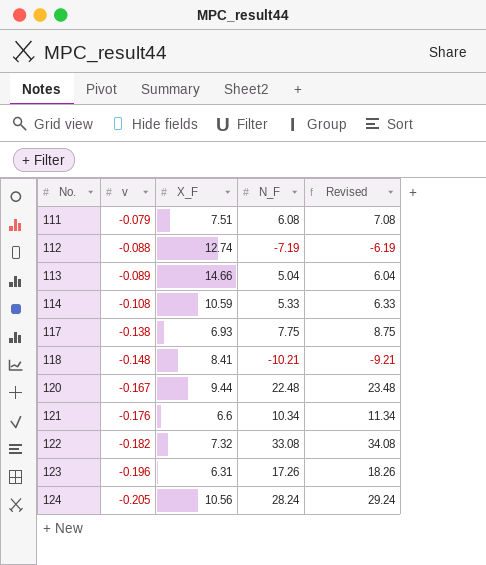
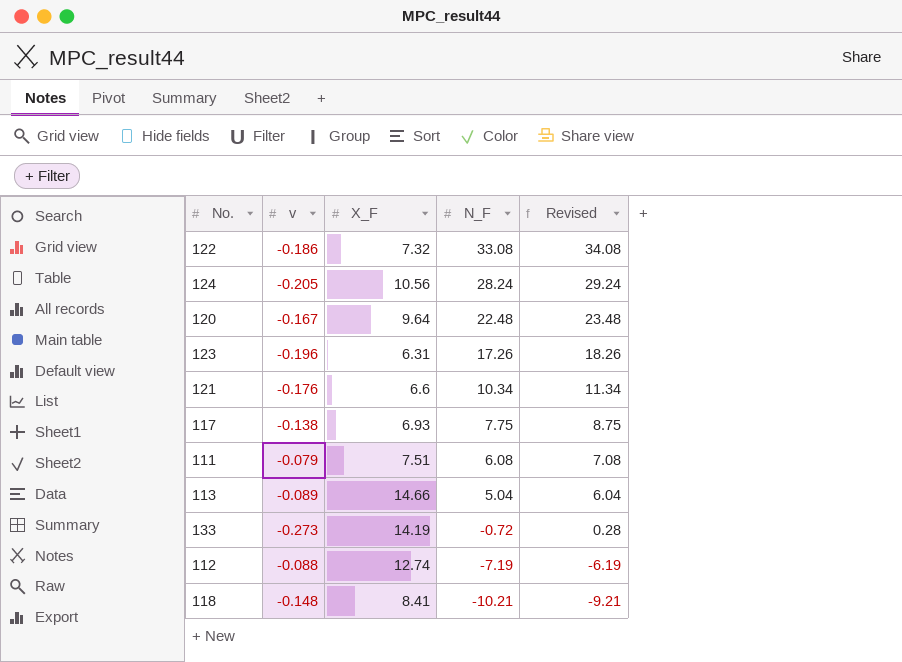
row order: No. ascending -> N_F descending
row 114: -0.108 | 10.59 | 5.33 | 6.33 -> none
122 | v: -0.182 -> -0.186
120 | X_F: 9.44 -> 9.64
row 133: none -> -0.273 | 14.19 | -0.72 | 0.28

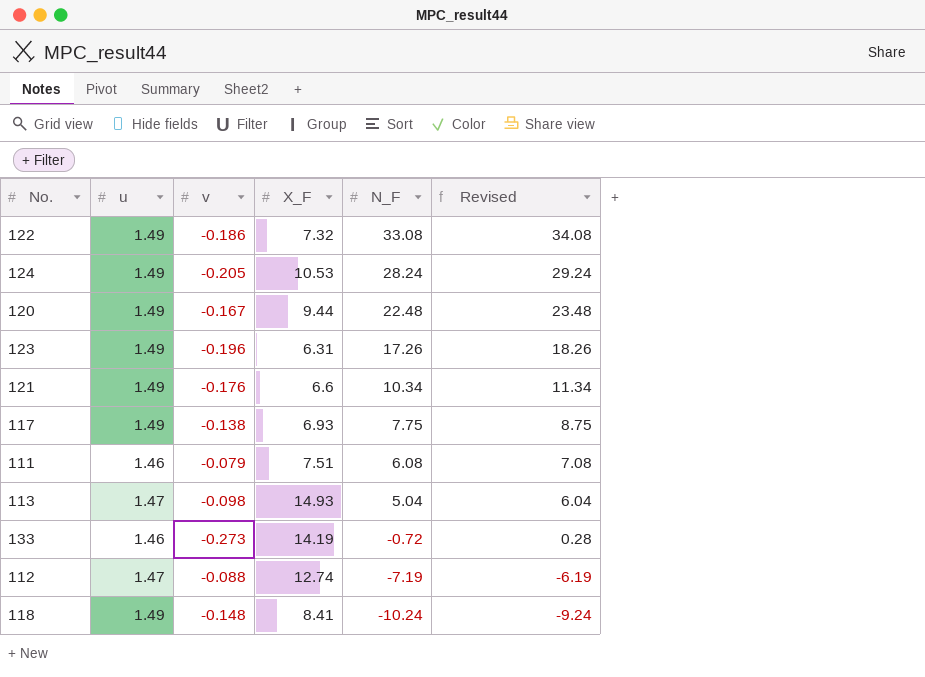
column u | position: none -> 2
124 | X_F: 10.56 -> 10.53
120 | X_F: 9.64 -> 9.44
113 | v: -0.089 -> -0.098
113 | X_F: 14.66 -> 14.93
118 | N_F: -10.21 -> -10.24
118 | Revised: -9.21 -> -9.24

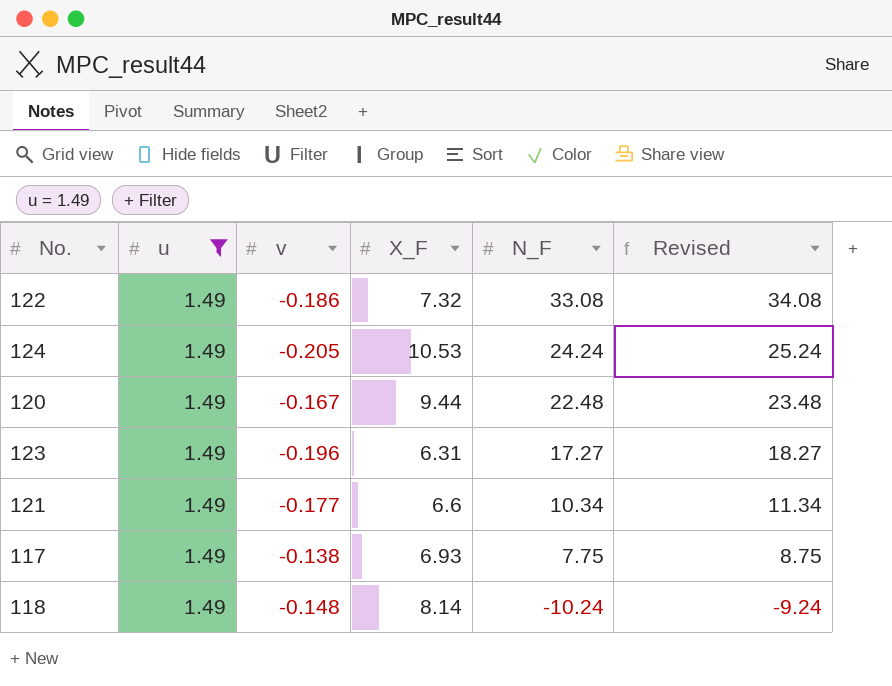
filter: none -> u = 1.49
124 | N_F: 28.24 -> 24.24
124 | Revised: 29.24 -> 25.24
123 | N_F: 17.26 -> 17.27
123 | Revised: 18.26 -> 18.27
121 | v: -0.176 -> -0.177
118 | X_F: 8.41 -> 8.14

